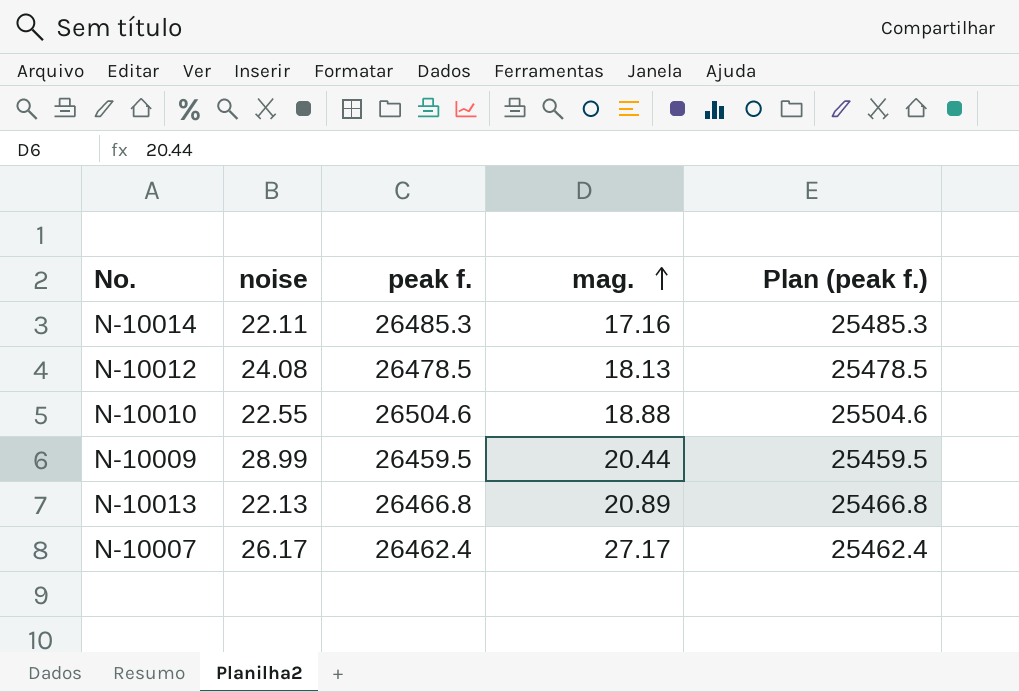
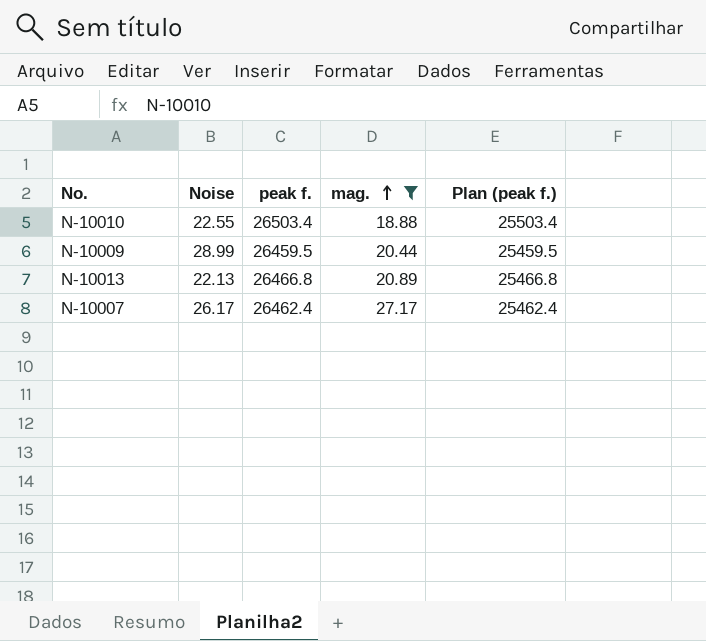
filter: none -> mag. >= 18.88
column name: noise -> Noise
N-10010 | peak f.: 26504.6 -> 26503.4
N-10010 | Plan (peak f.): 25504.6 -> 25503.4

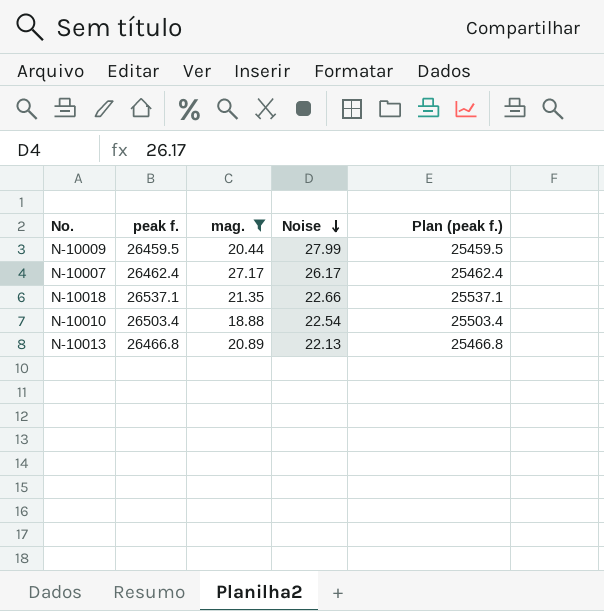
row order: mag. ascending -> Noise descending
column Noise | position: 2 -> 4
N-10009 | Noise: 28.99 -> 27.99
row N-10018: none -> 26537.1 | 21.35 | 22.66 | 25537.1
N-10010 | Noise: 22.55 -> 22.54

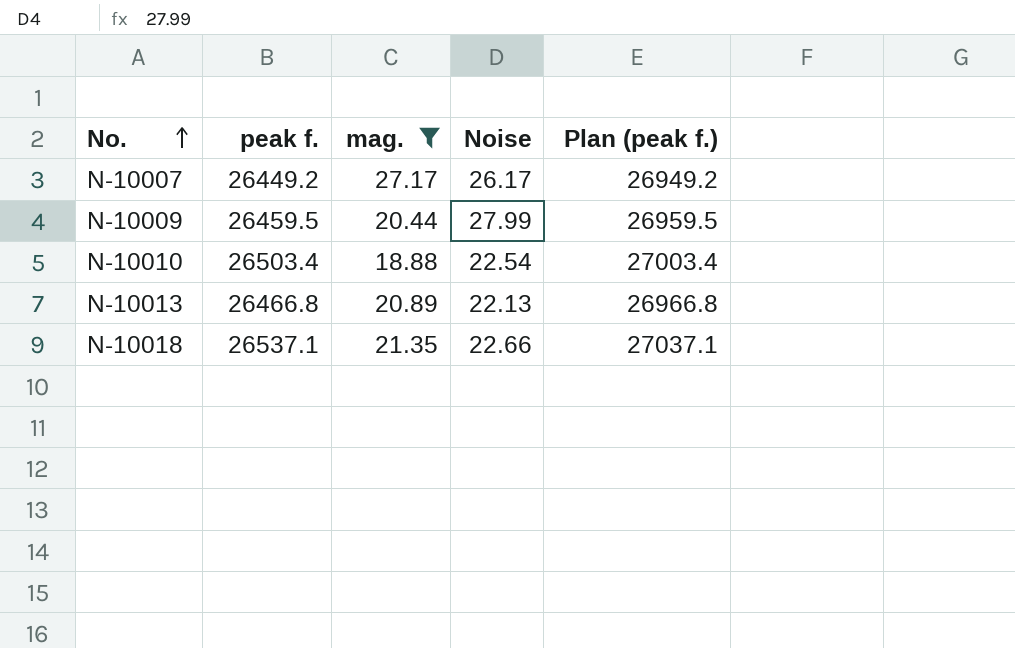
row order: Noise descending -> No. ascending
column Plan (peak f.) | formula: [peak f.] - 1000 -> [peak f.] + 500
N-10007 | peak f.: 26462.4 -> 26449.2

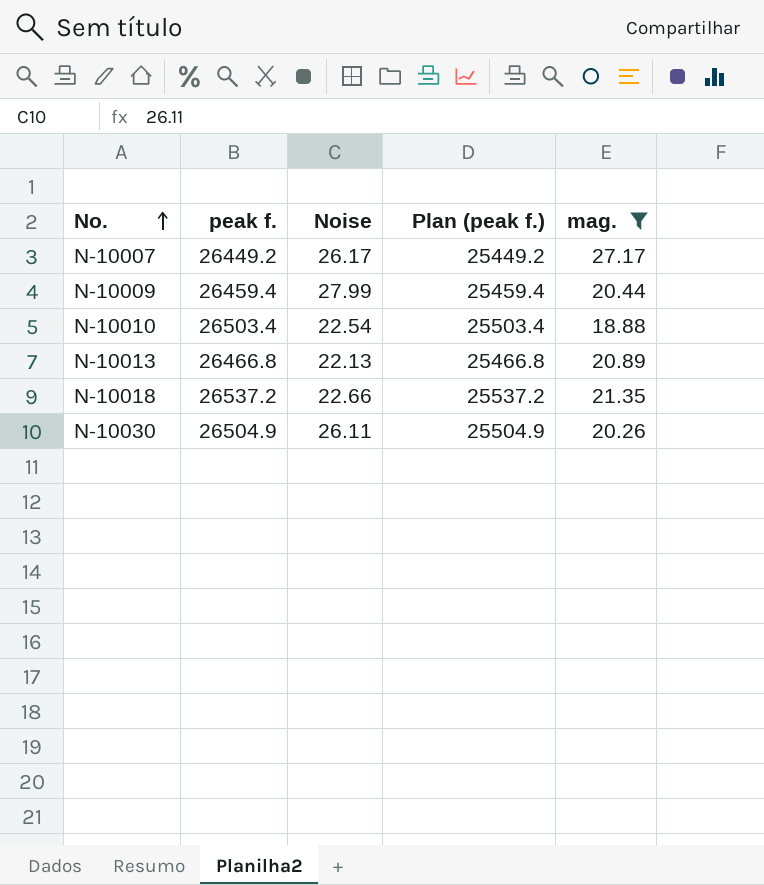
column Plan (peak f.) | formula: [peak f.] + 500 -> [peak f.] - 1000
column mag. | position: 3 -> 5
N-10009 | peak f.: 26459.5 -> 26459.4
N-10018 | peak f.: 26537.1 -> 26537.2
row N-10030: none -> 26504.9 | 26.11 | 25504.9 | 20.26

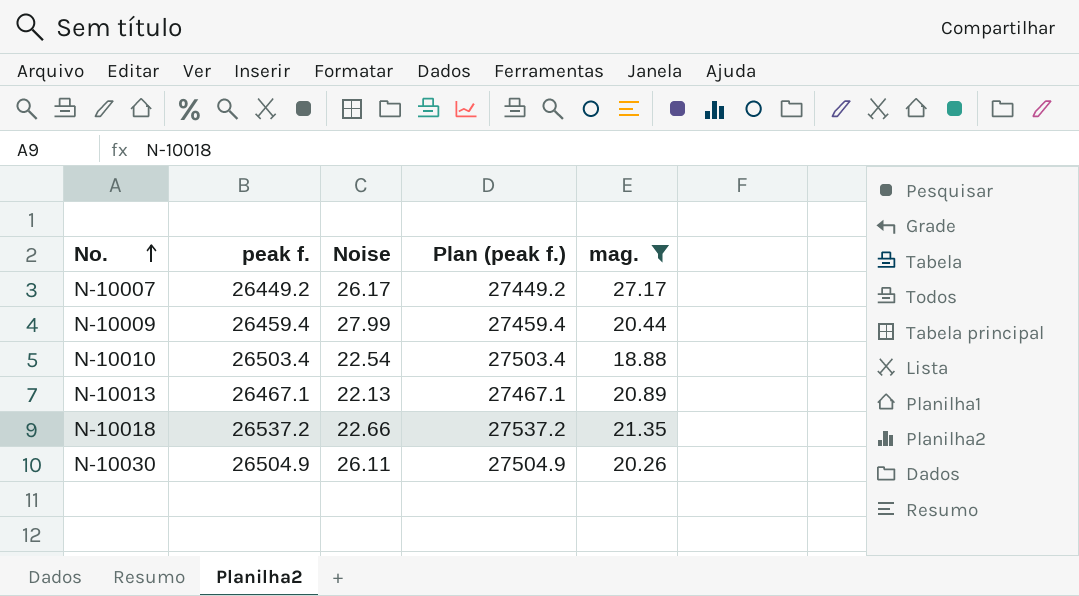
column Plan (peak f.) | formula: [peak f.] - 1000 -> [peak f.] + 1000
N-10013 | peak f.: 26466.8 -> 26467.1

